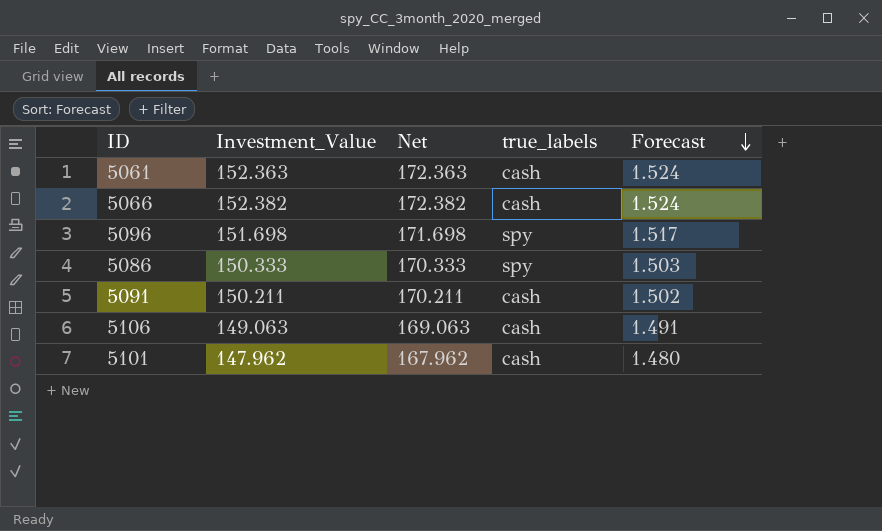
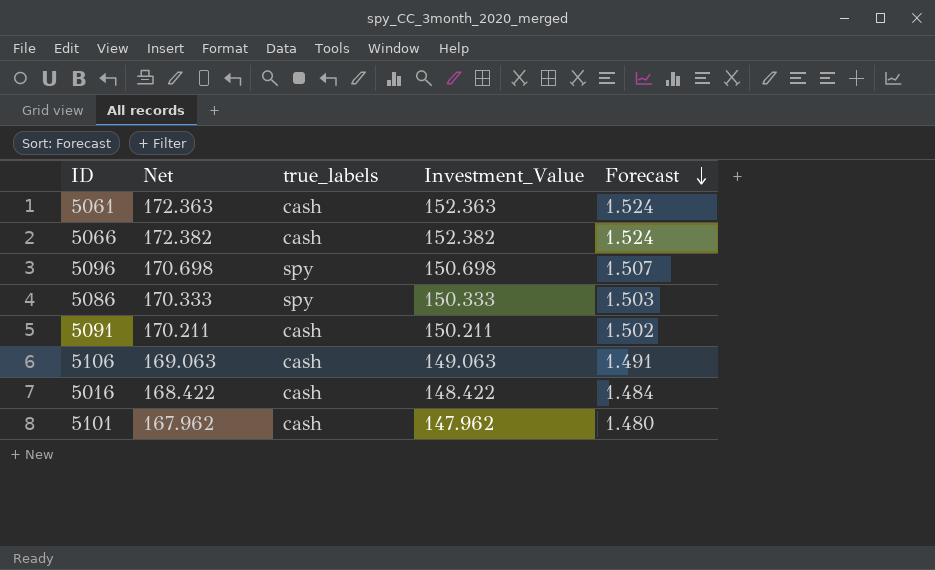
column Investment_Value | position: 2 -> 4
5096 | Net: 171.698 -> 170.698
5096 | Investment_Value: 151.698 -> 150.698
5096 | Forecast: 1.517 -> 1.507
row 5016: none -> 168.422 | cash | 148.422 | 1.484

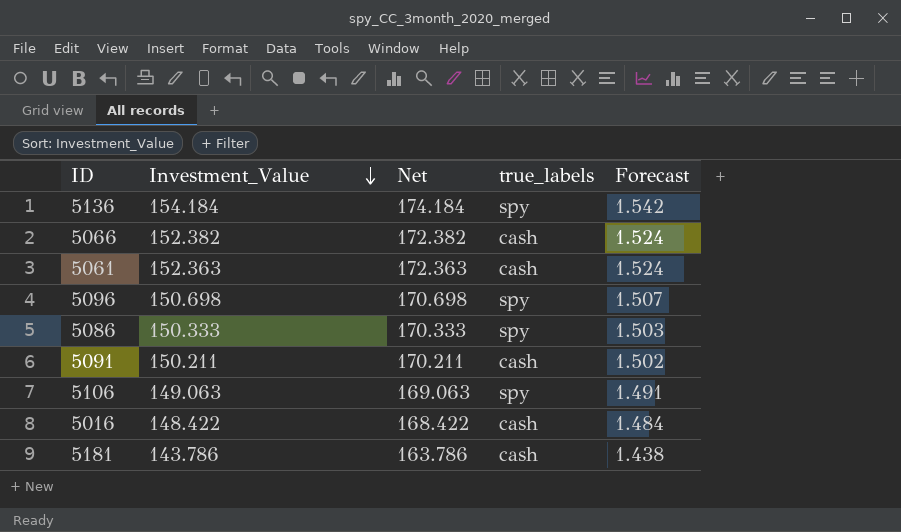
row order: Forecast descending -> Investment_Value descending
column Investment_Value | position: 4 -> 2
row 5101: 167.962 | cash | 147.962 | 1.480 -> none
row 5136: none -> 154.184 | 174.184 | spy | 1.542
5106 | true_labels: cash -> spy
row 5181: none -> 143.786 | 163.786 | cash | 1.438

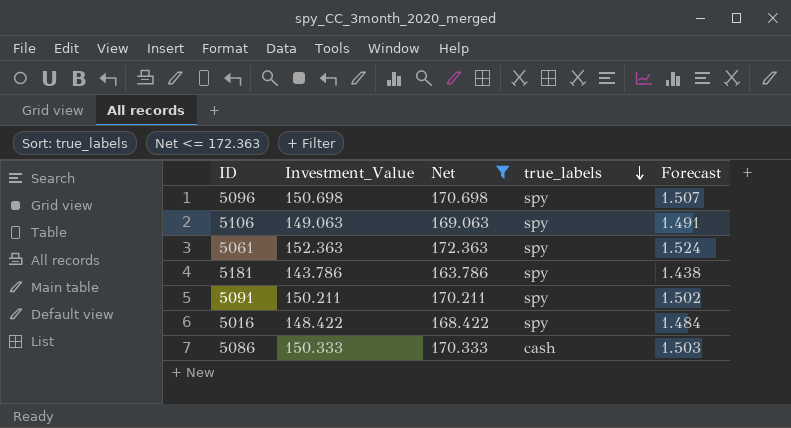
filter: none -> Net <= 172.363
row order: Investment_Value descending -> true_labels descending
5061 | true_labels: cash -> spy
5181 | true_labels: cash -> spy
5091 | true_labels: cash -> spy
5016 | true_labels: cash -> spy
5086 | true_labels: spy -> cash

